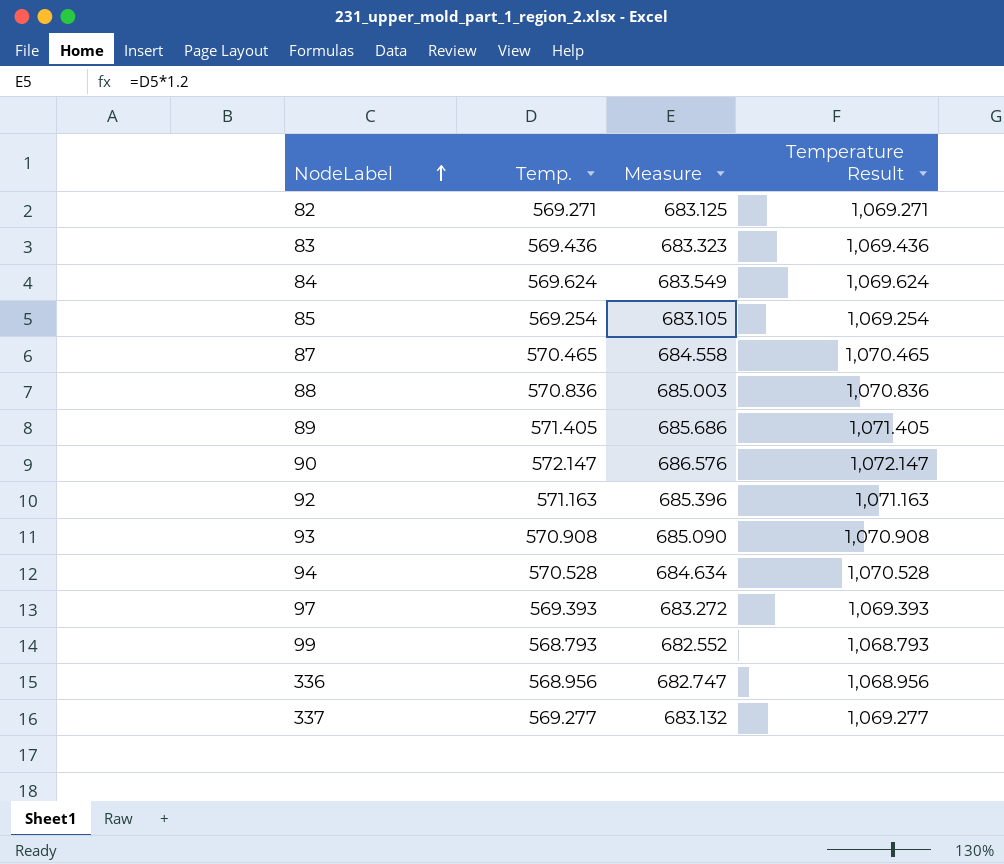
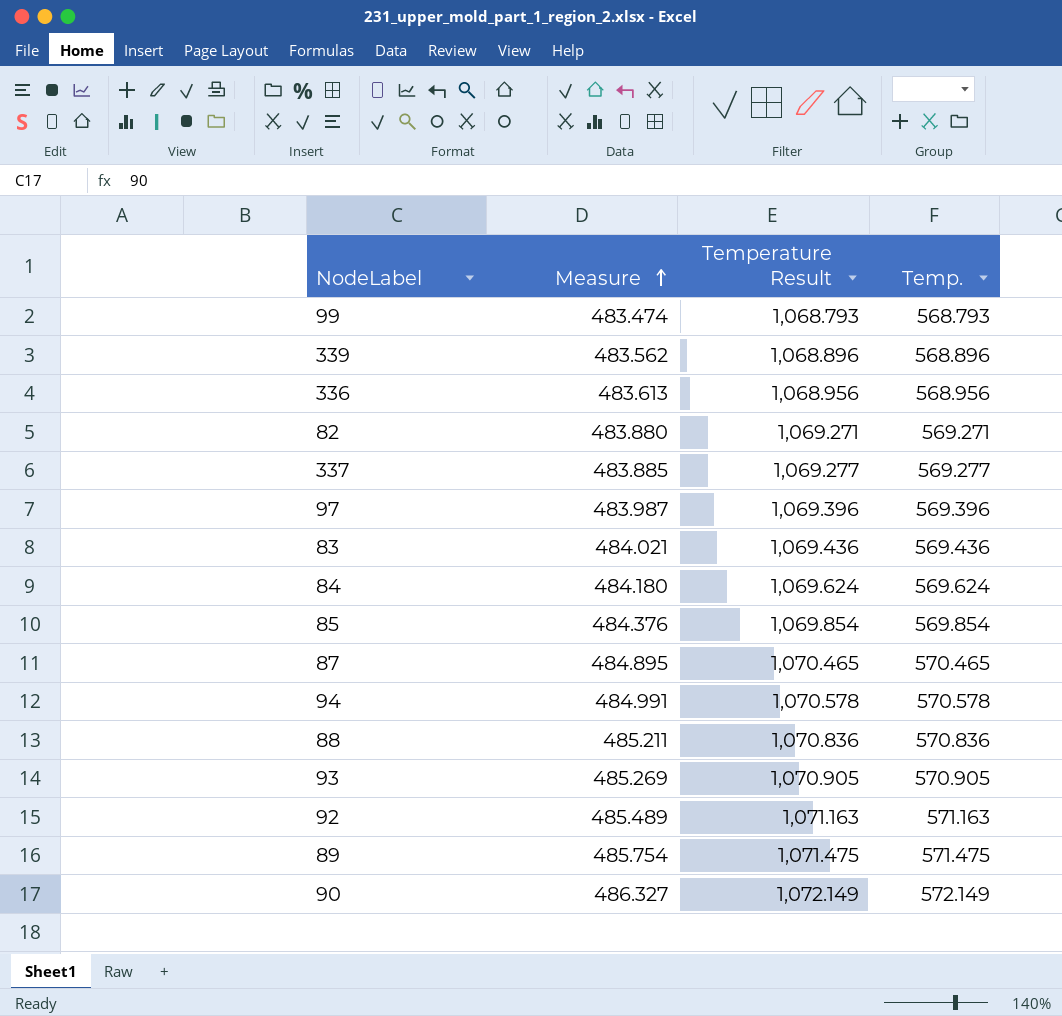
row order: NodeLabel ascending -> Measure ascending
column Measure | formula: [Temp.] * 1.2 -> [Temp.] * 0.85
column Temp. | position: 2 -> 4
row 339: none -> 483.562 | 1,068.896 | 568.896
97 | Temperature Result: 1,069.393 -> 1,069.396
97 | Temp.: 569.393 -> 569.396
85 | Temperature Result: 1,069.254 -> 1,069.854
85 | Temp.: 569.254 -> 569.854
94 | Temperature Result: 1,070.528 -> 1,070.578
94 | Temp.: 570.528 -> 570.578
93 | Temperature Result: 1,070.908 -> 1,070.905
93 | Temp.: 570.908 -> 570.905
89 | Temperature Result: 1,071.405 -> 1,071.475
89 | Temp.: 571.405 -> 571.475
90 | Temperature Result: 1,072.147 -> 1,072.149
90 | Temp.: 572.147 -> 572.149

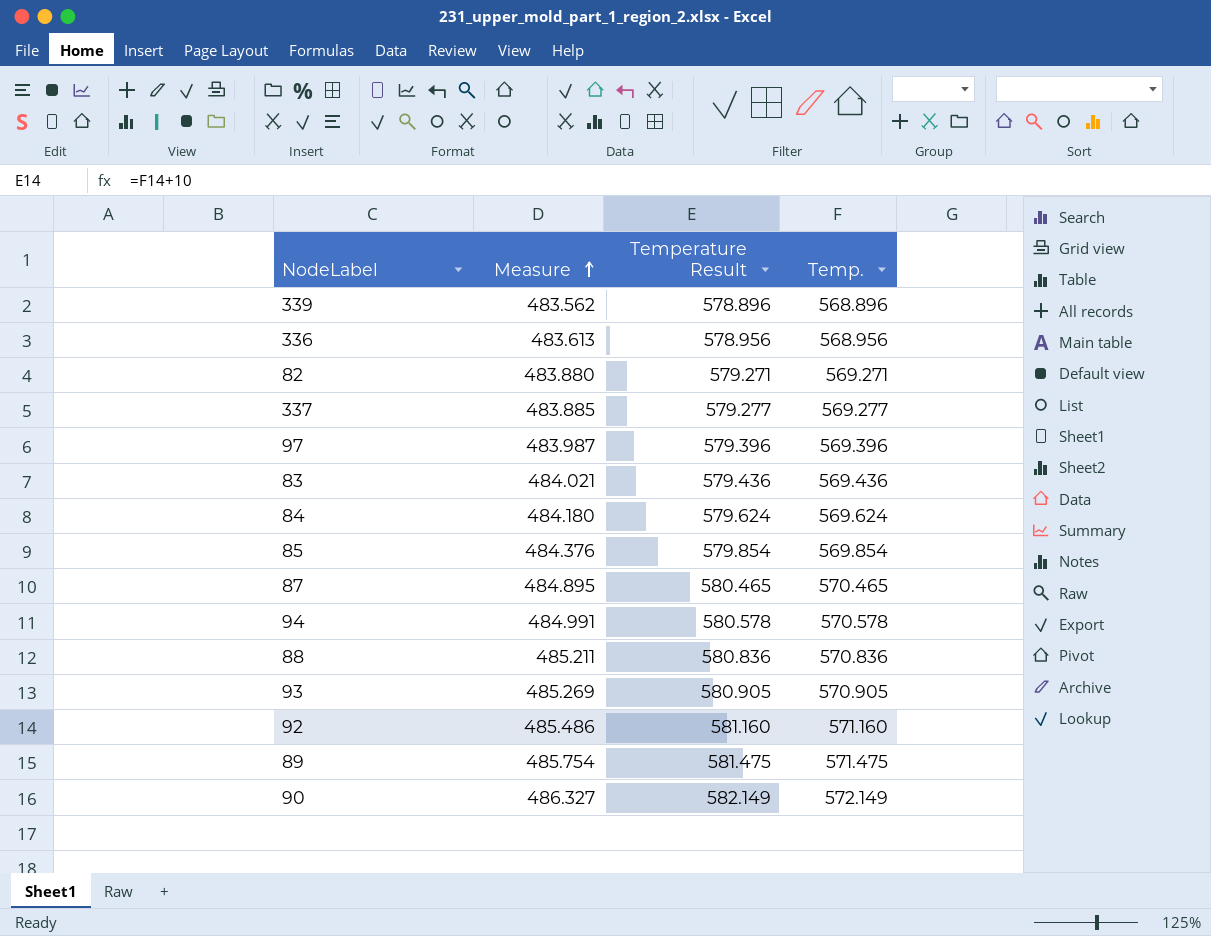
column Temperature Result | formula: [Temp.] + 500 -> [Temp.] + 10
row 99: 483.474 | 1,068.793 | 568.793 -> none
92 | Measure: 485.489 -> 485.486
92 | Temp.: 571.163 -> 571.160

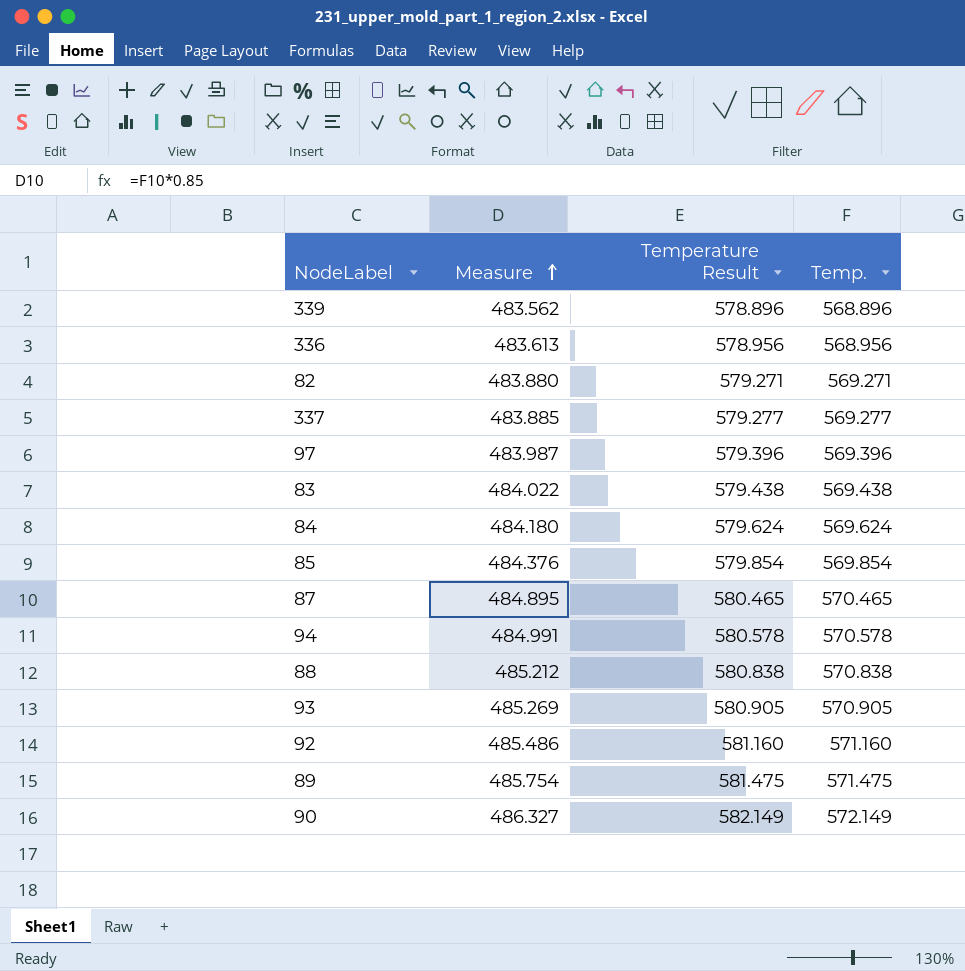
83 | Measure: 484.021 -> 484.022
83 | Temperature Result: 579.436 -> 579.438
83 | Temp.: 569.436 -> 569.438
88 | Measure: 485.211 -> 485.212
88 | Temperature Result: 580.836 -> 580.838
88 | Temp.: 570.836 -> 570.838

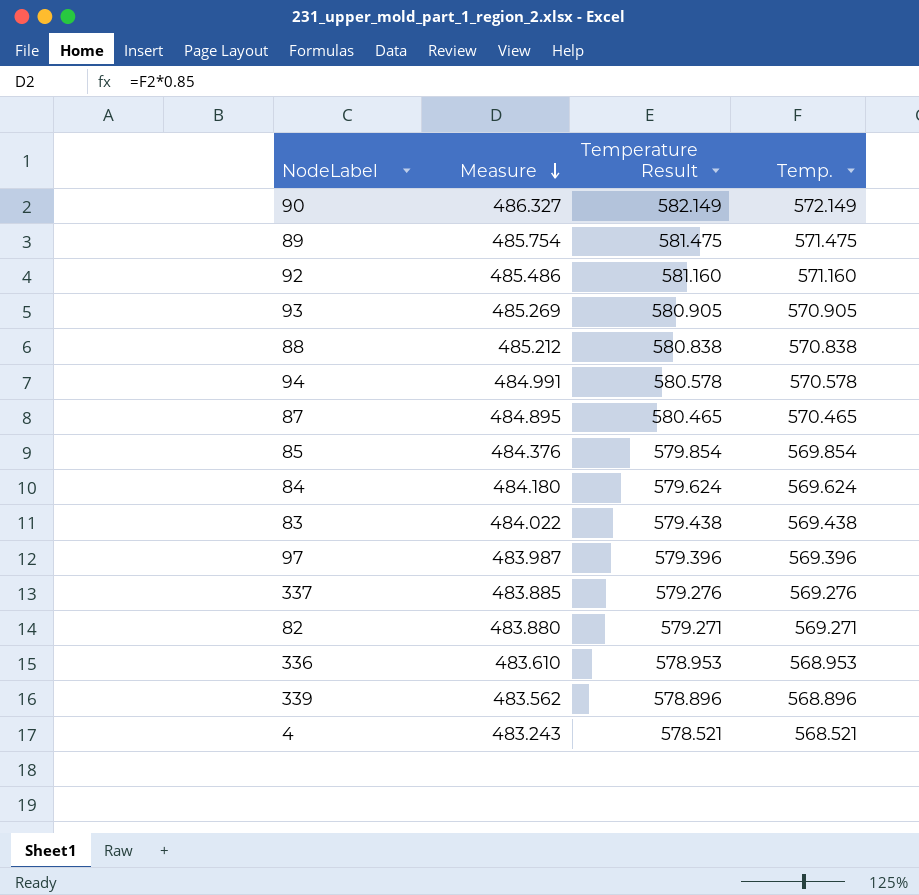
row order: Measure ascending -> Measure descending
337 | Temperature Result: 579.277 -> 579.276
337 | Temp.: 569.277 -> 569.276
336 | Measure: 483.613 -> 483.610
336 | Temperature Result: 578.956 -> 578.953
336 | Temp.: 568.956 -> 568.953
row 4: none -> 483.243 | 578.521 | 568.521

